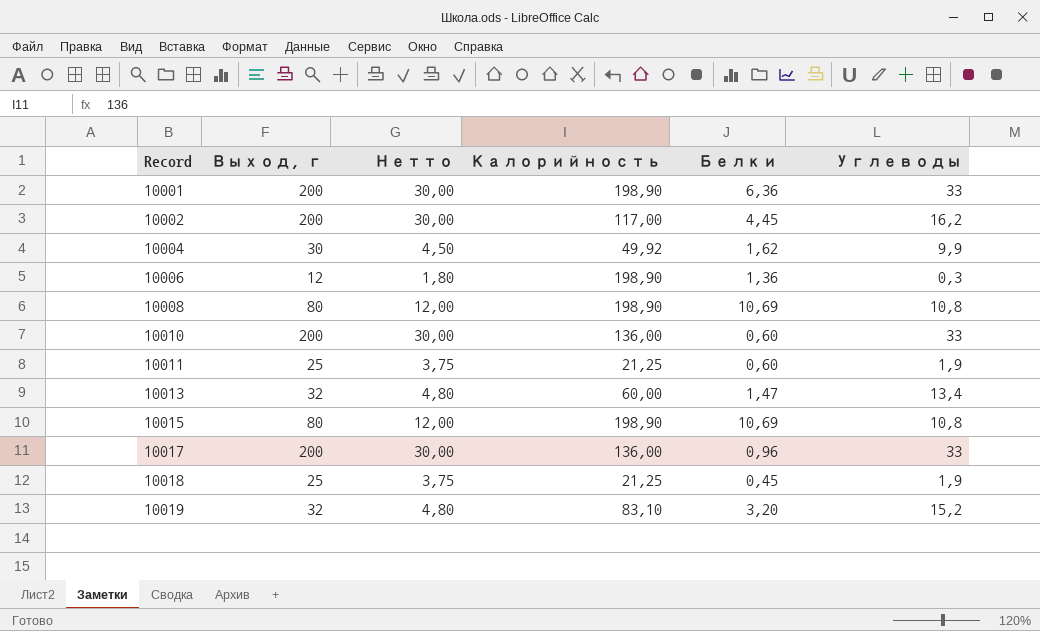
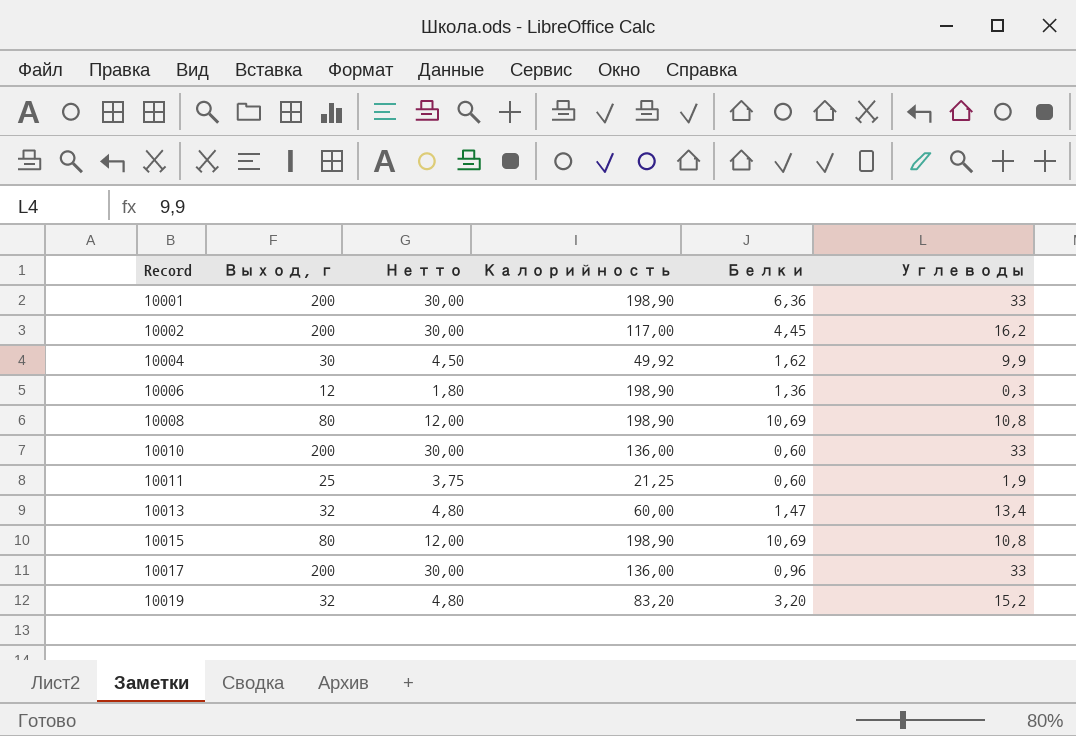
row 10018: 25 | 3,75 | 21,25 | 0,45 | 1,9 -> none
10019 | Калорийность: 83,10 -> 83,20

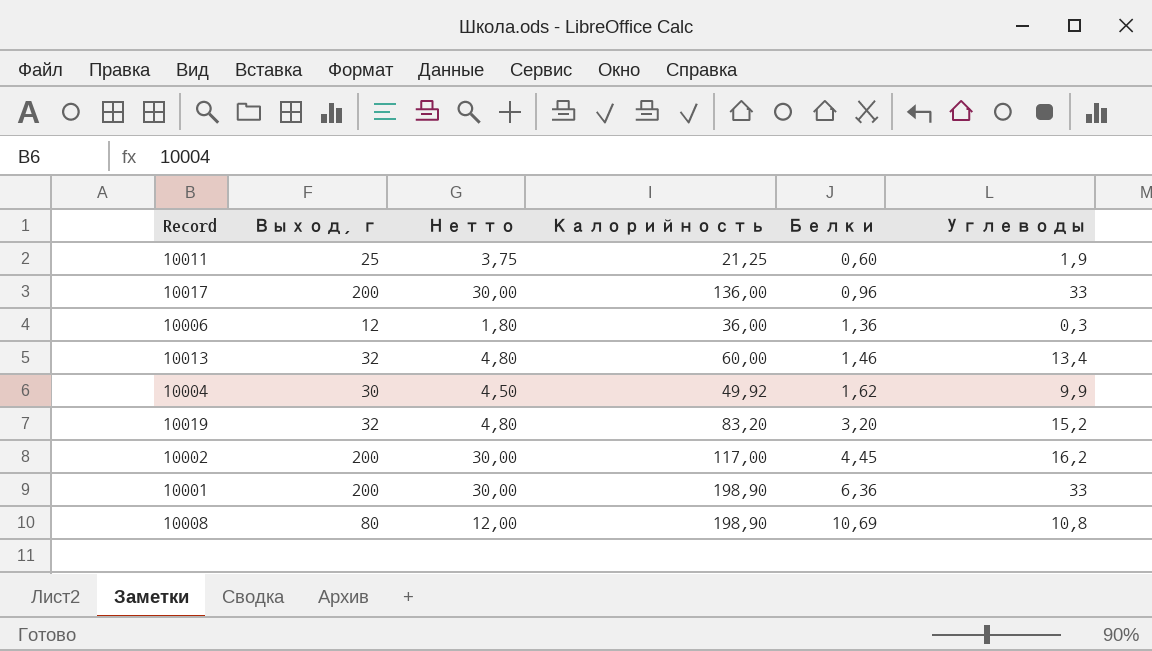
row order: Record ascending -> Белки ascending
row 10010: 200 | 30,00 | 136,00 | 0,60 | 33 -> none
row 10015: 80 | 12,00 | 198,90 | 10,69 | 10,8 -> none
10006 | Калорийность: 198,90 -> 36,00
10013 | Белки: 1,47 -> 1,46

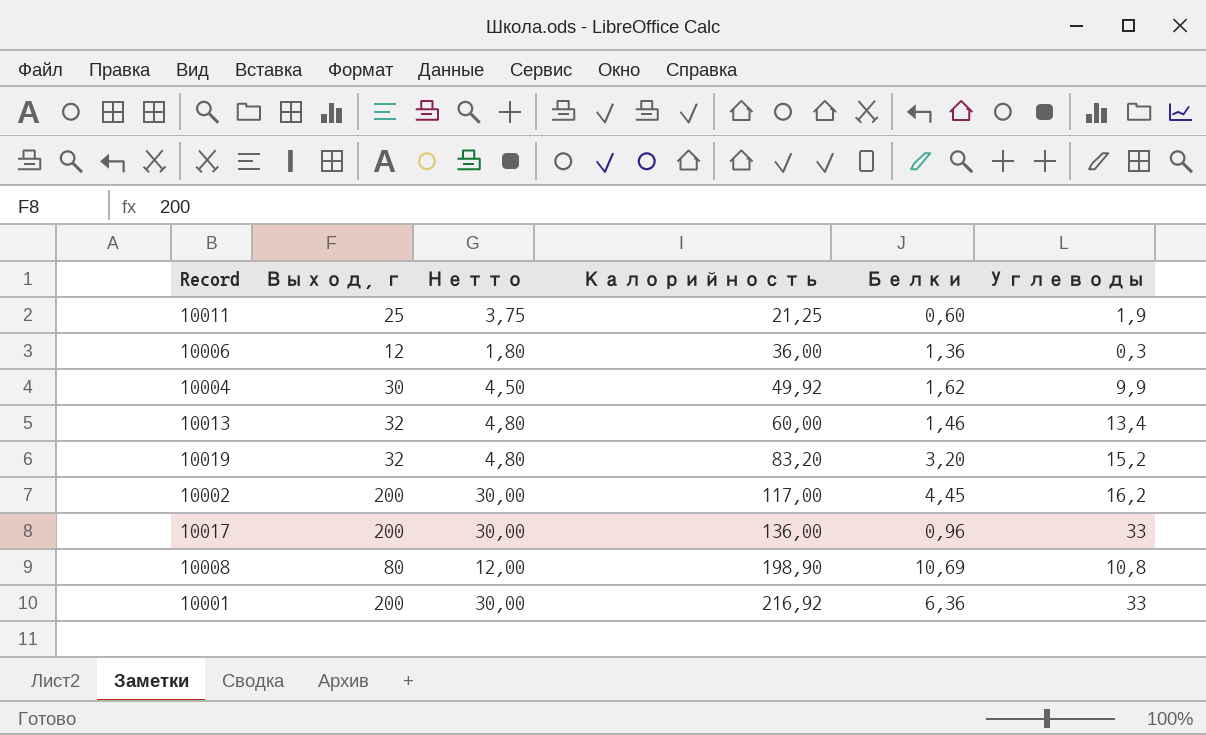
row order: Белки ascending -> Калорийность ascending
10001 | Калорийность: 198,90 -> 216,92

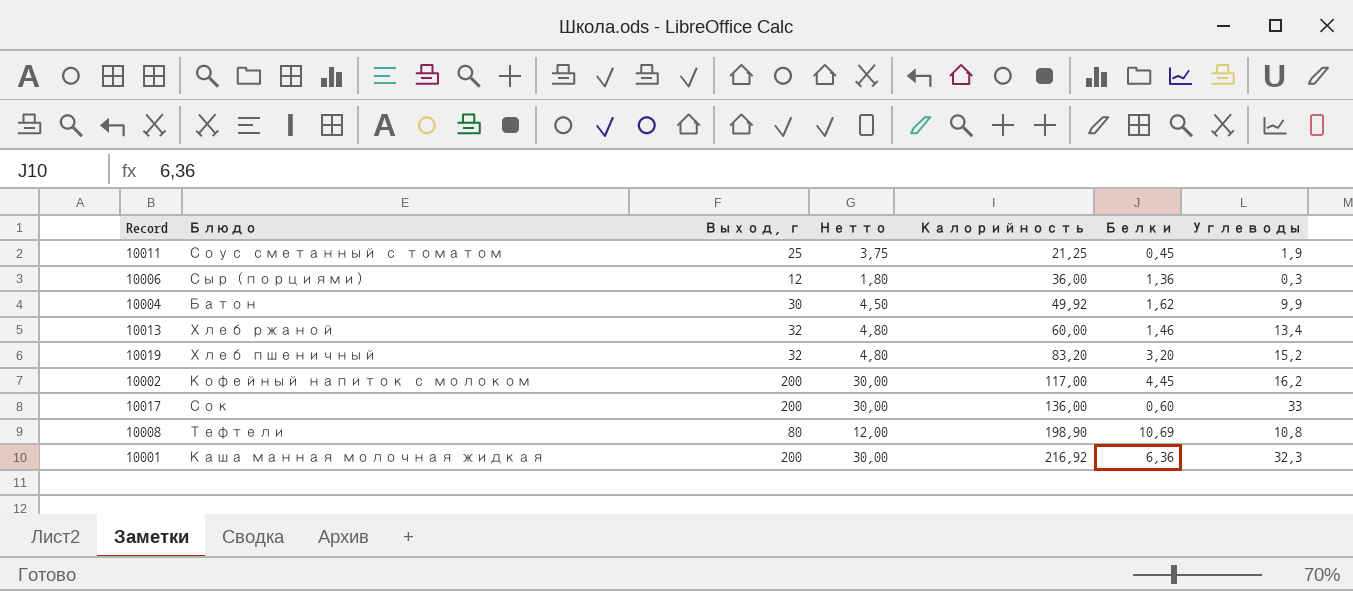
column Блюдо | position: none -> 2
10011 | Белки: 0,60 -> 0,45
10017 | Белки: 0,96 -> 0,60
10001 | Углеводы: 33 -> 32,3

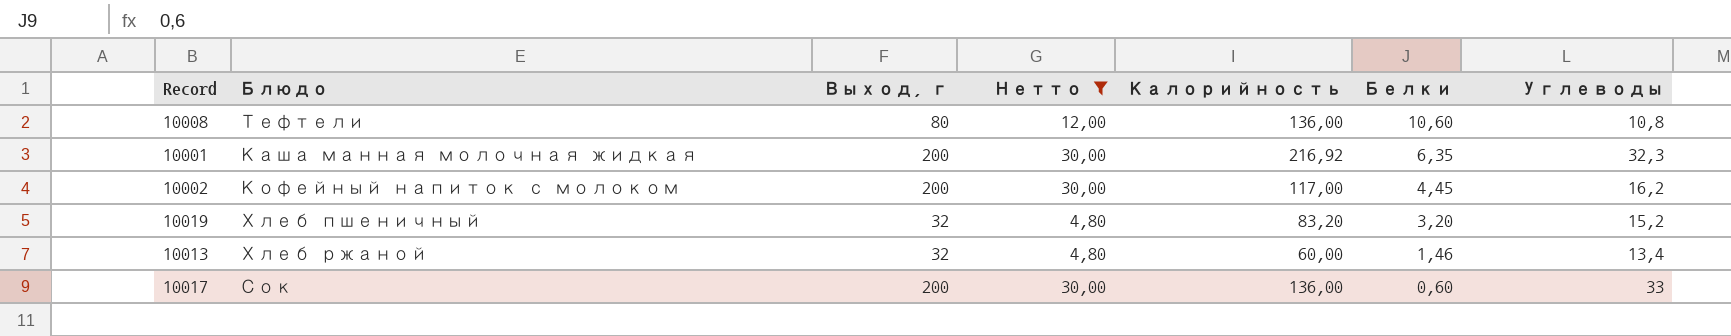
filter: none -> Нетто >= 4,80
row order: Калорийность ascending -> Белки descending
10008 | Калорийность: 198,90 -> 136,00
10008 | Белки: 10,69 -> 10,60
10001 | Белки: 6,36 -> 6,35

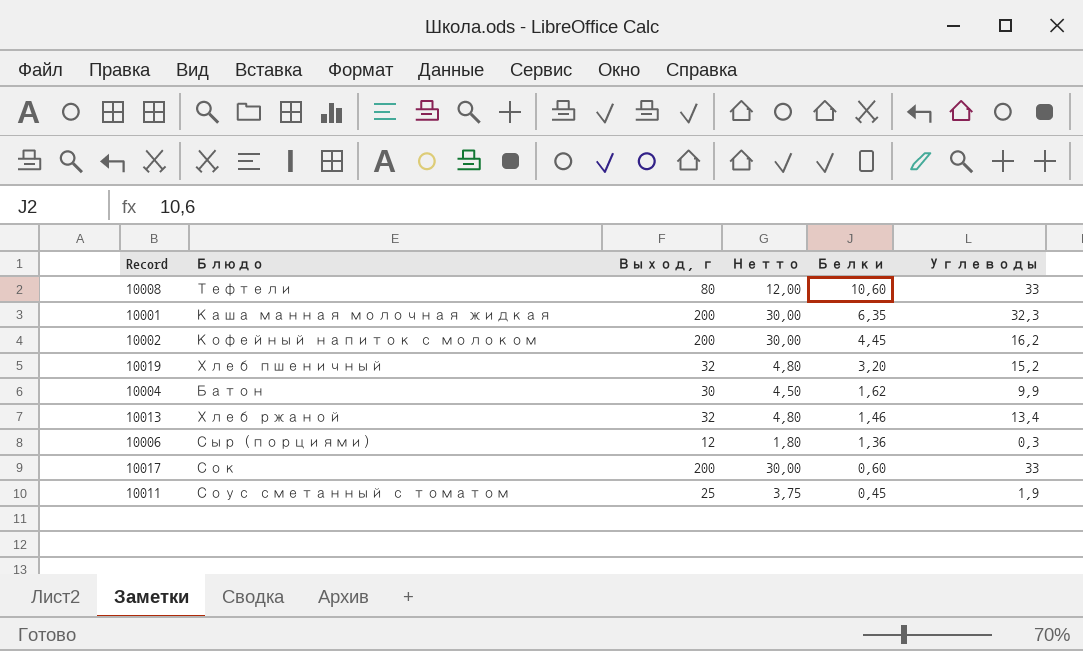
filter: Нетто >= 4,80 -> none
column Калорийность | position: 5 -> none
10008 | Углеводы: 10,8 -> 33

